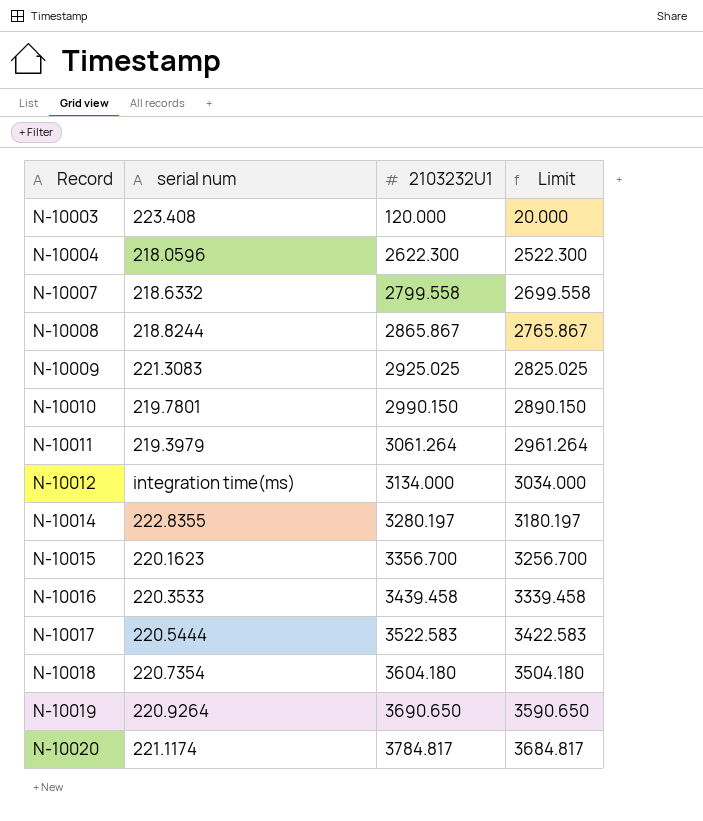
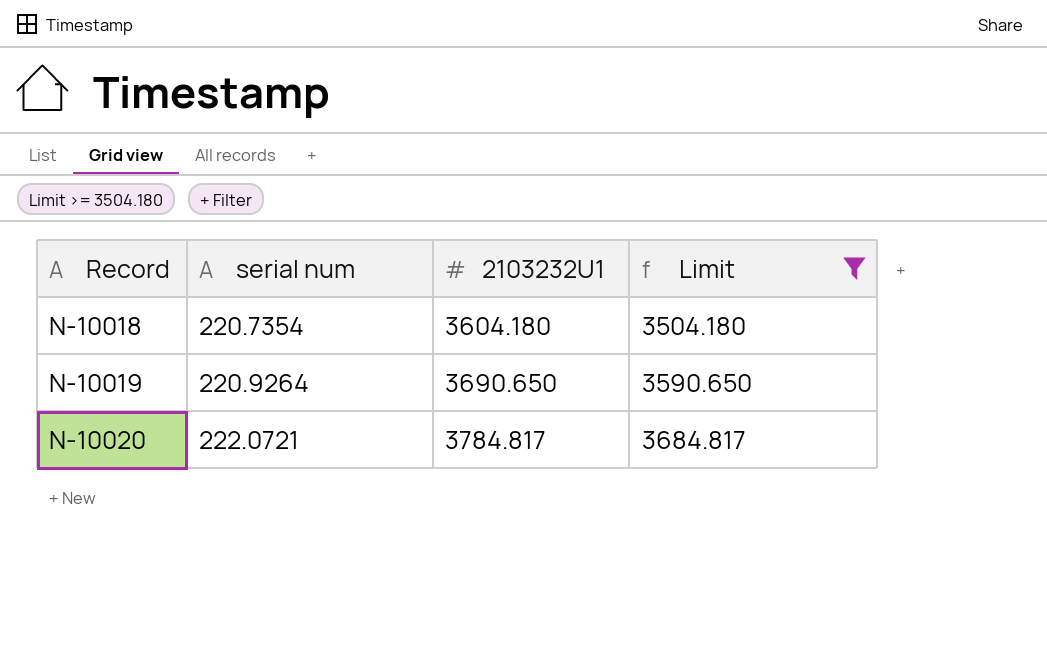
filter: none -> Limit >= 3504.180
N-10020 | serial num: 221.1174 -> 222.0721

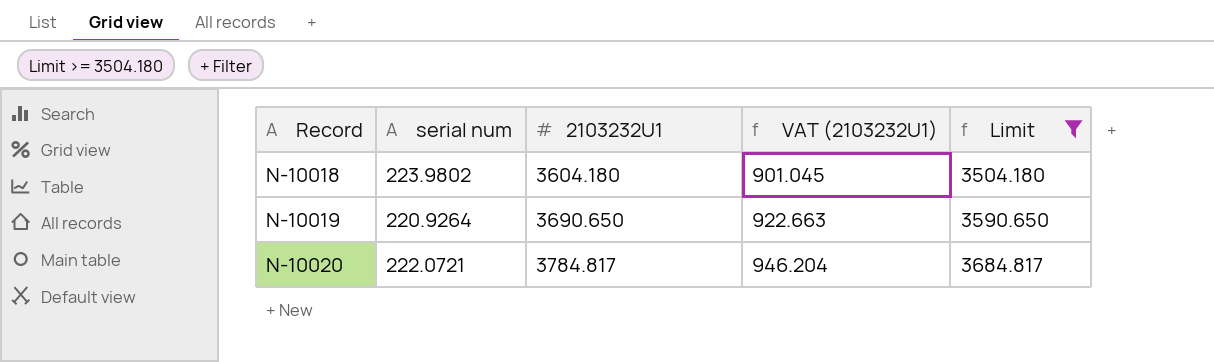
column VAT (2103232U1) | formula: none -> [2103232U1] * 0.25
N-10018 | serial num: 220.7354 -> 223.9802

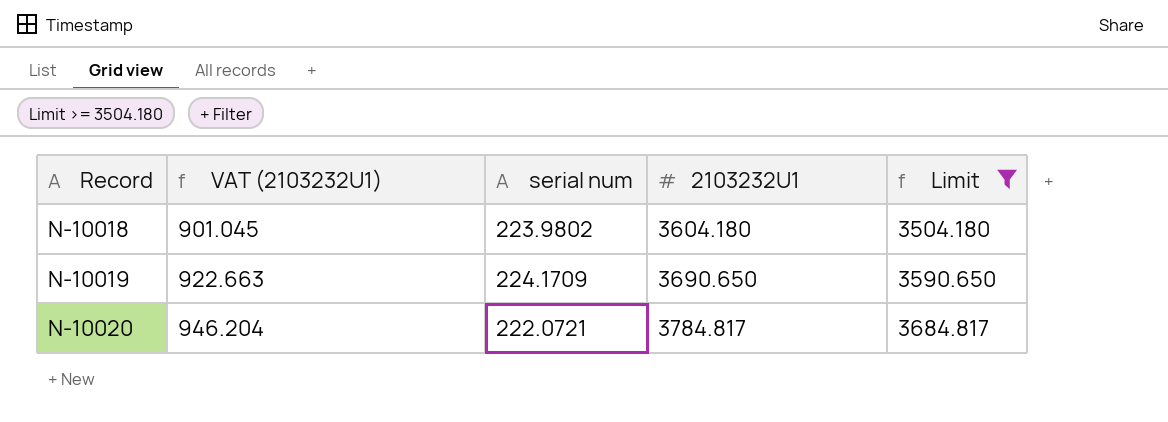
column VAT (2103232U1) | position: 4 -> 2
N-10019 | serial num: 220.9264 -> 224.1709

